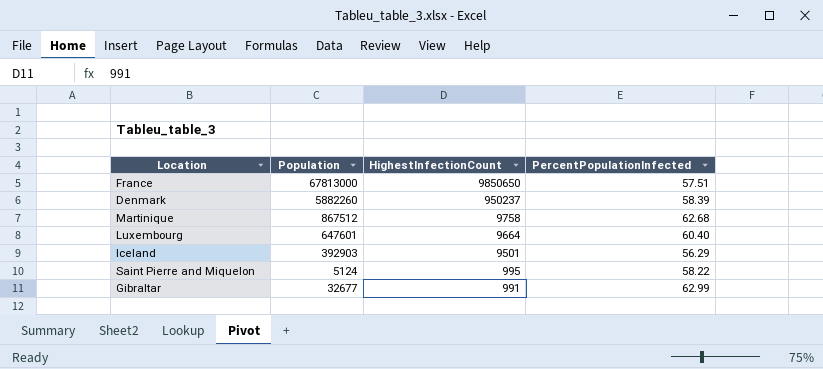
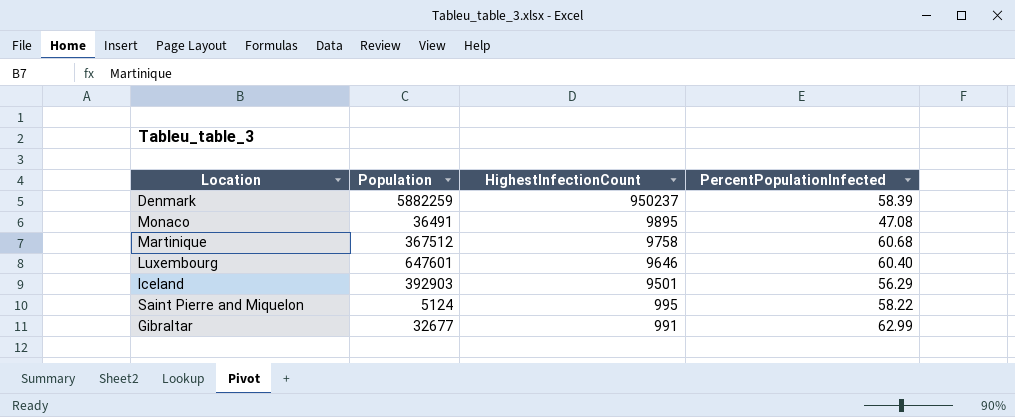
row France: 67813000 | 9850650 | 57.51 -> none
Denmark | Population: 5882260 -> 5882259
row Monaco: none -> 36491 | 9895 | 47.08
Martinique | Population: 867512 -> 367512
Martinique | PercentPopulationInfected: 62.68 -> 60.68
Luxembourg | HighestInfectionCount: 9664 -> 9646

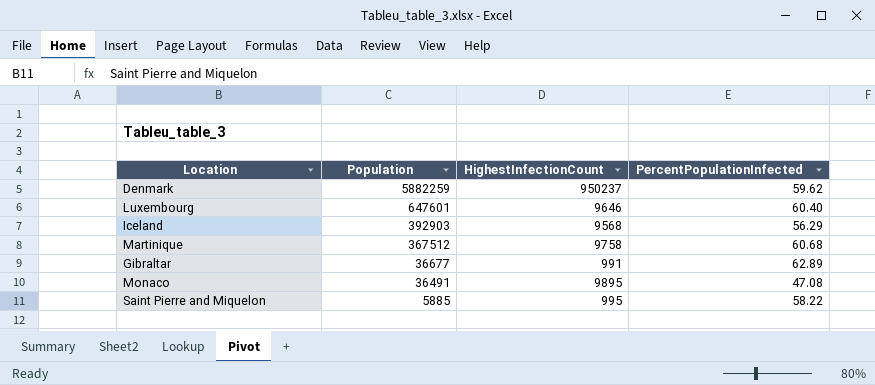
row order: HighestInfectionCount descending -> Population descending
Denmark | PercentPopulationInfected: 58.39 -> 59.62
Iceland | HighestInfectionCount: 9501 -> 9568
Gibraltar | Population: 32677 -> 36677
Gibraltar | PercentPopulationInfected: 62.99 -> 62.89
Saint Pierre and Miquelon | Population: 5124 -> 5885

